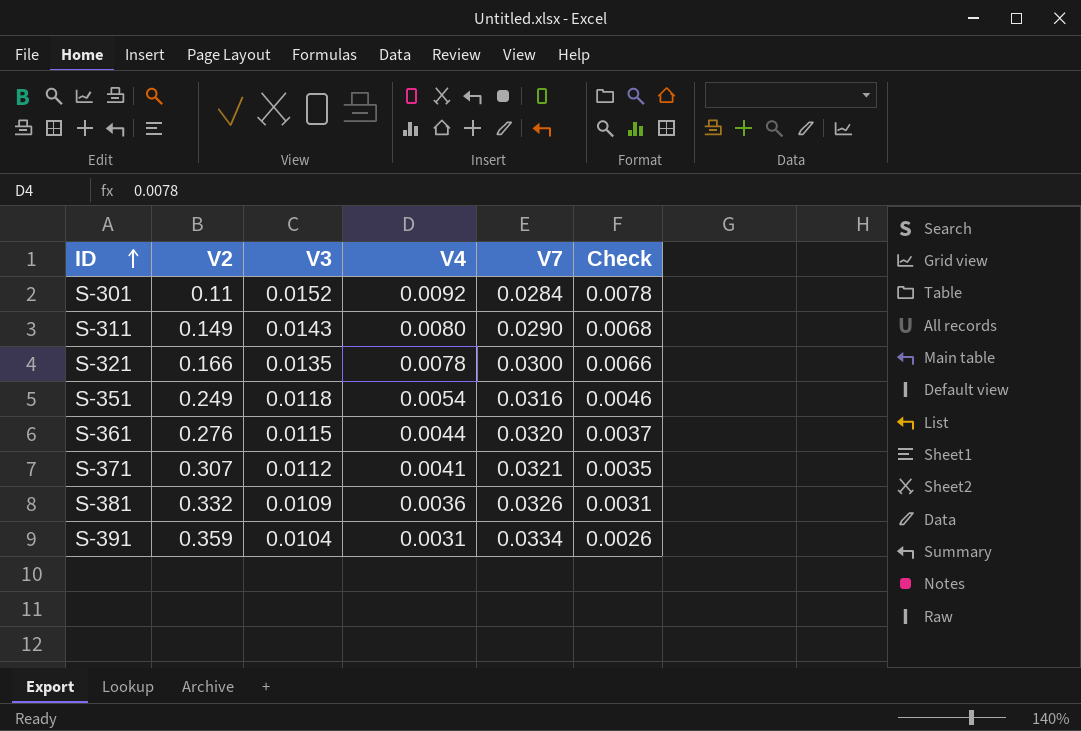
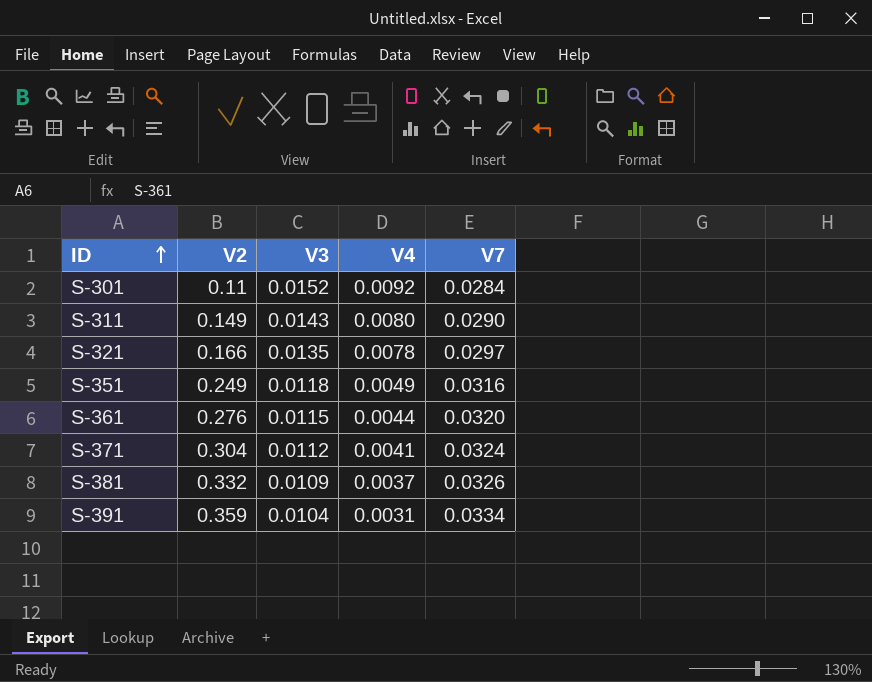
column Check | formula: [V4] * 0.85 -> none
S-321 | V7: 0.0300 -> 0.0297
S-351 | V4: 0.0054 -> 0.0049
S-371 | V2: 0.307 -> 0.304
S-371 | V7: 0.0321 -> 0.0324
S-381 | V4: 0.0036 -> 0.0037

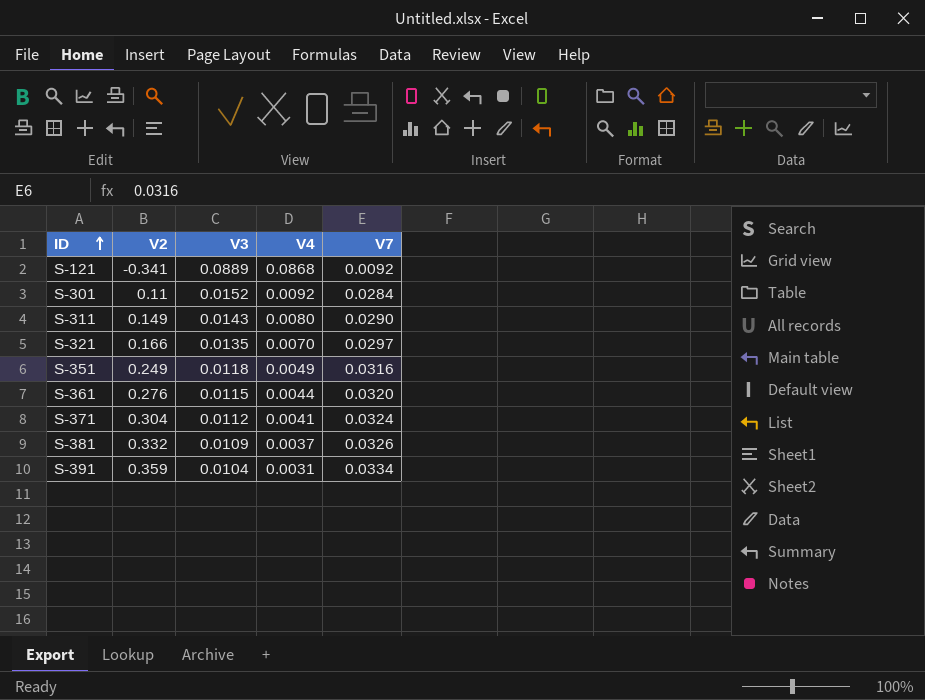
row S-121: none -> -0.341 | 0.0889 | 0.0868 | 0.0092
S-321 | V4: 0.0078 -> 0.0070

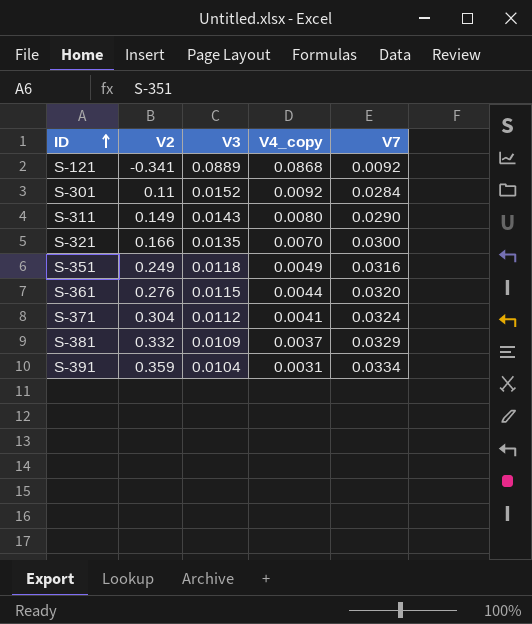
column name: V4 -> V4_copy
S-321 | V7: 0.0297 -> 0.0300
S-381 | V7: 0.0326 -> 0.0329

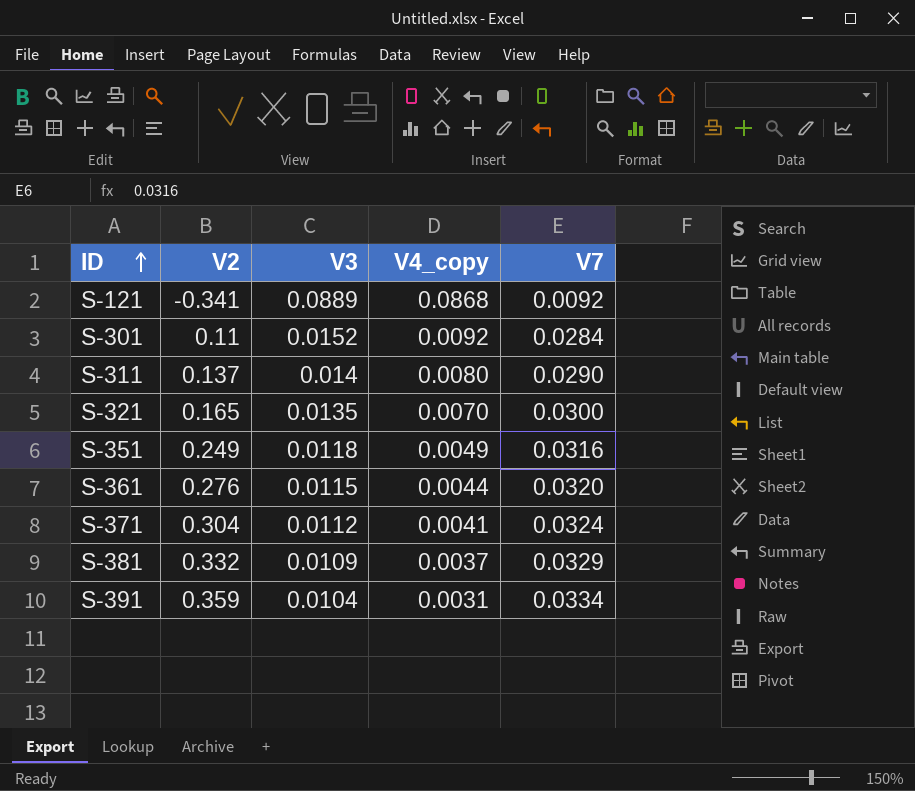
S-311 | V2: 0.149 -> 0.137
S-311 | V3: 0.0143 -> 0.014
S-321 | V2: 0.166 -> 0.165

